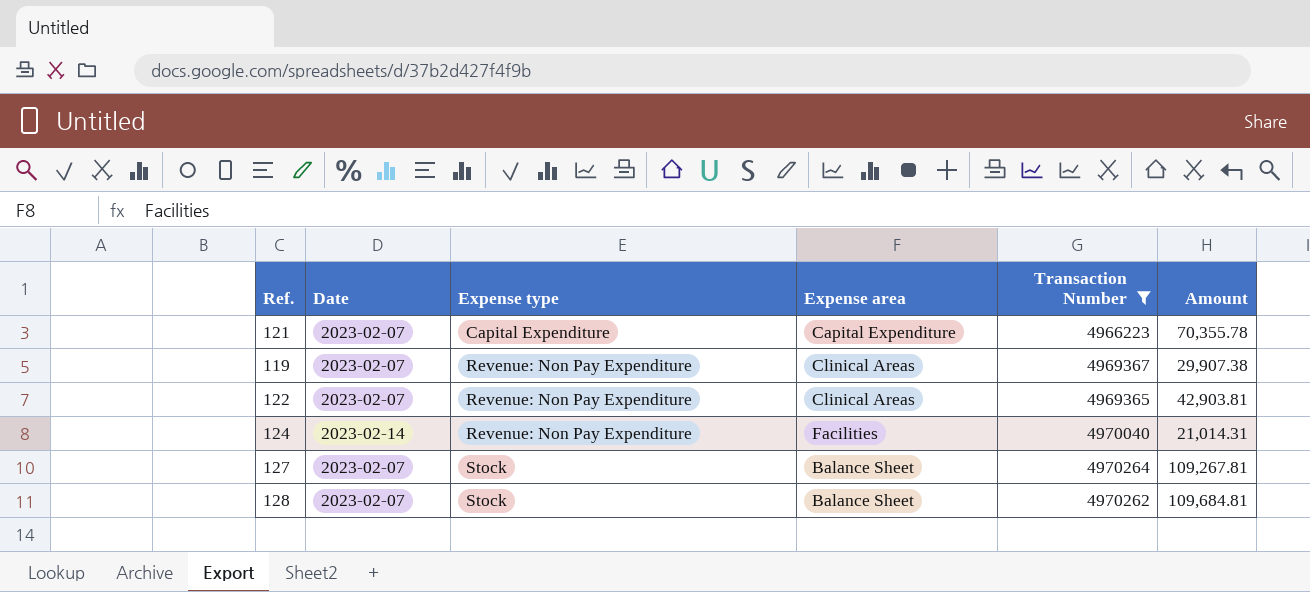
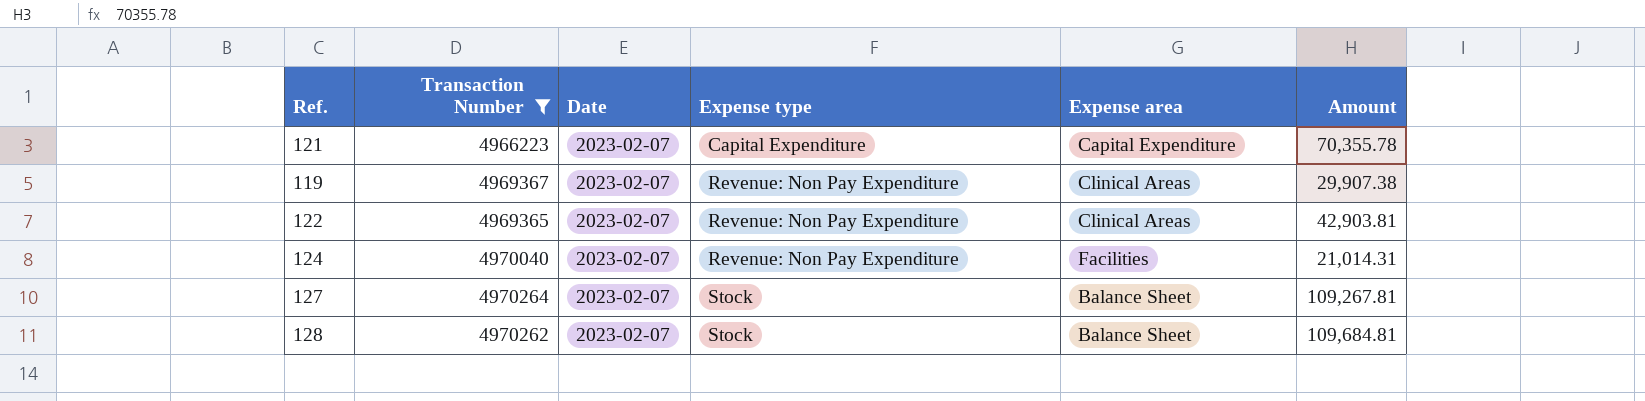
column Transaction Number | position: 5 -> 2
124 | Date: 2023-02-14 -> 2023-02-07

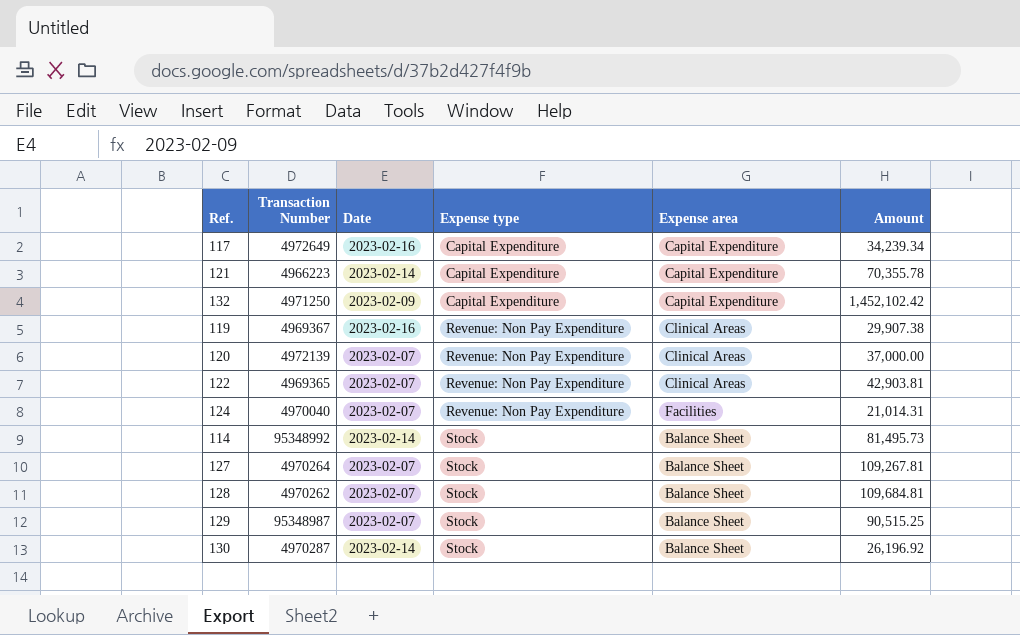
filter: Transaction Number <= 4970264 -> none
121 | Date: 2023-02-07 -> 2023-02-14
119 | Date: 2023-02-07 -> 2023-02-16

